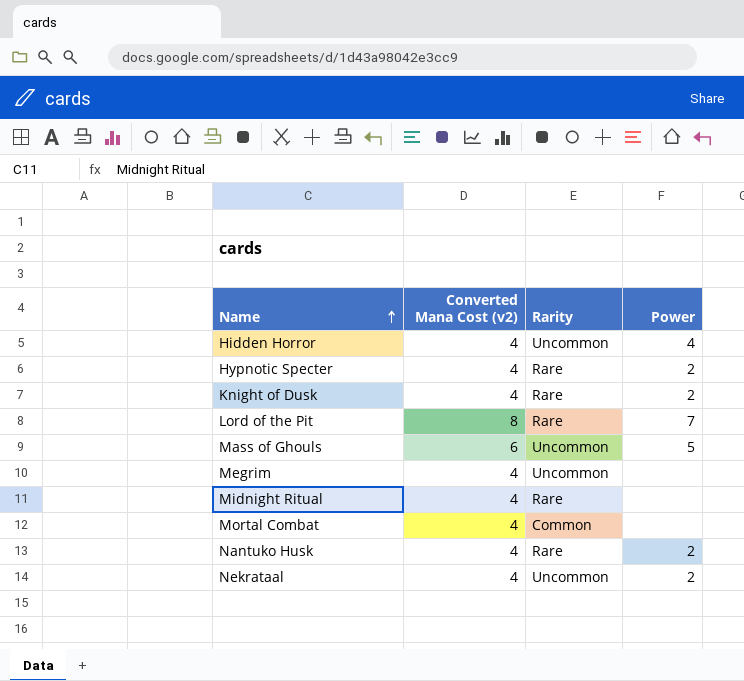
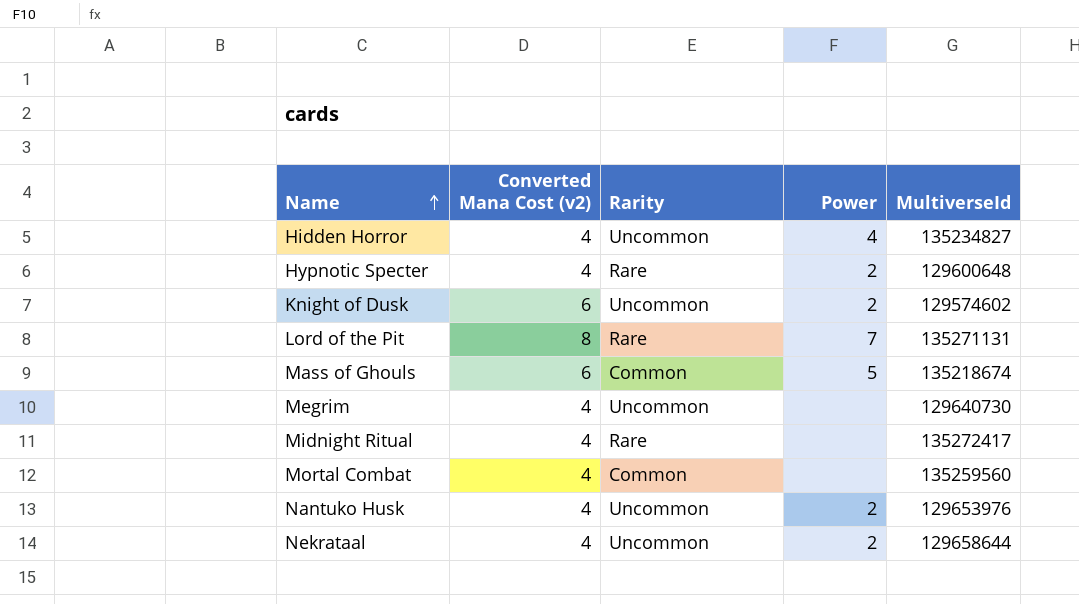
column MultiverseId | position: none -> 5
Knight of Dusk | Converted Mana Cost (v2): 4 -> 6
Knight of Dusk | Rarity: Rare -> Uncommon
Mass of Ghouls | Rarity: Uncommon -> Common
Nantuko Husk | Rarity: Rare -> Uncommon

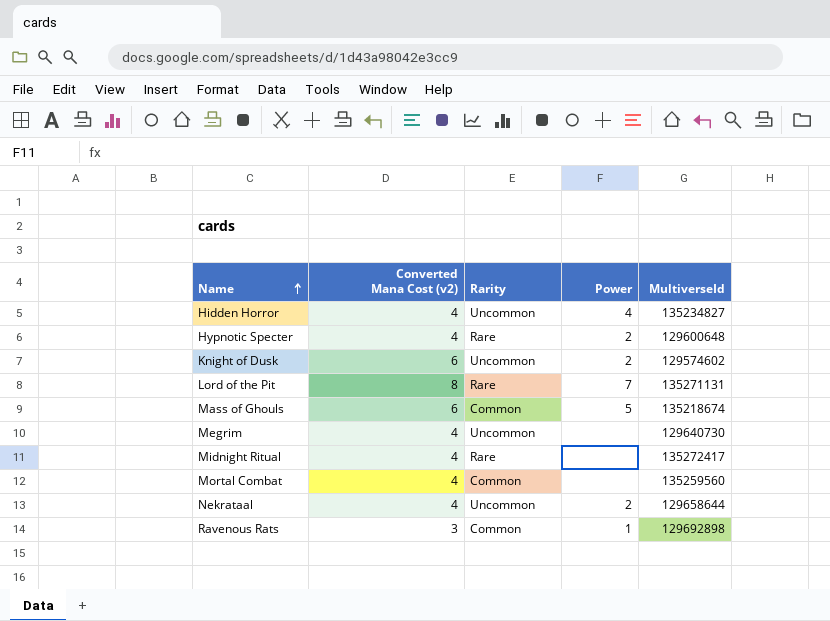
row Nantuko Husk: 4 | Uncommon | 2 | 129653976 -> none
row Ravenous Rats: none -> 3 | Common | 1 | 129692898

